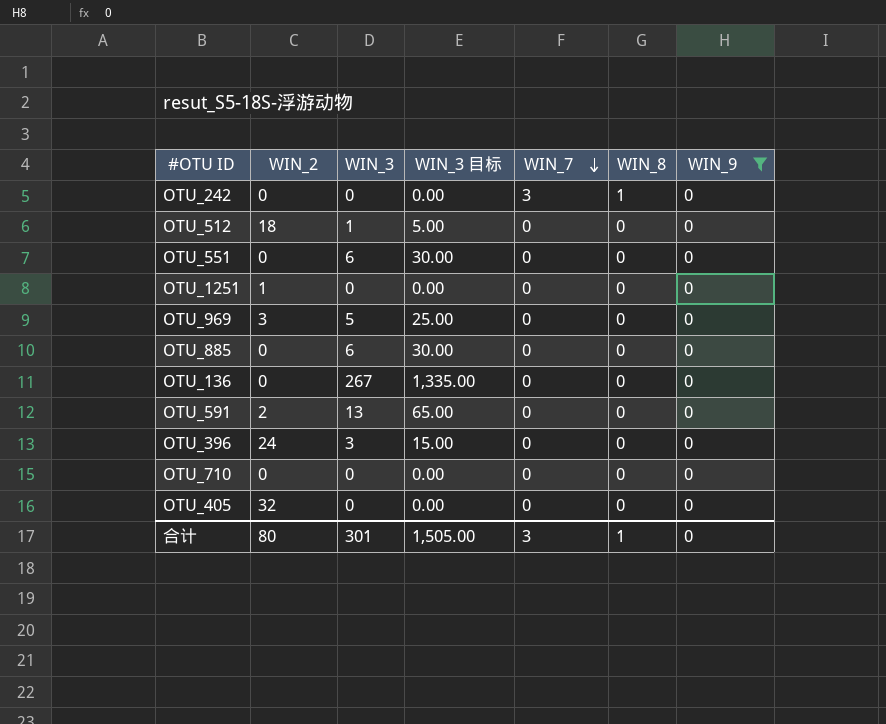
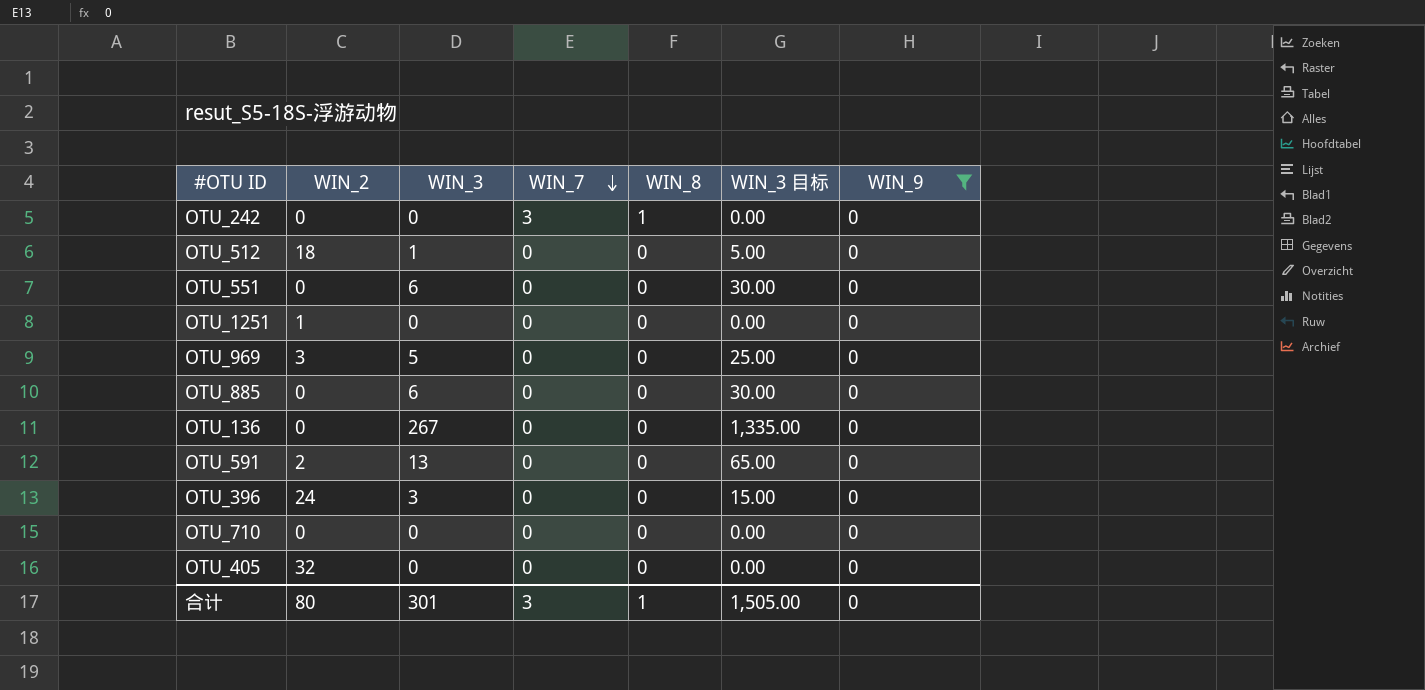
column WIN_3 目标 | position: 4 -> 6

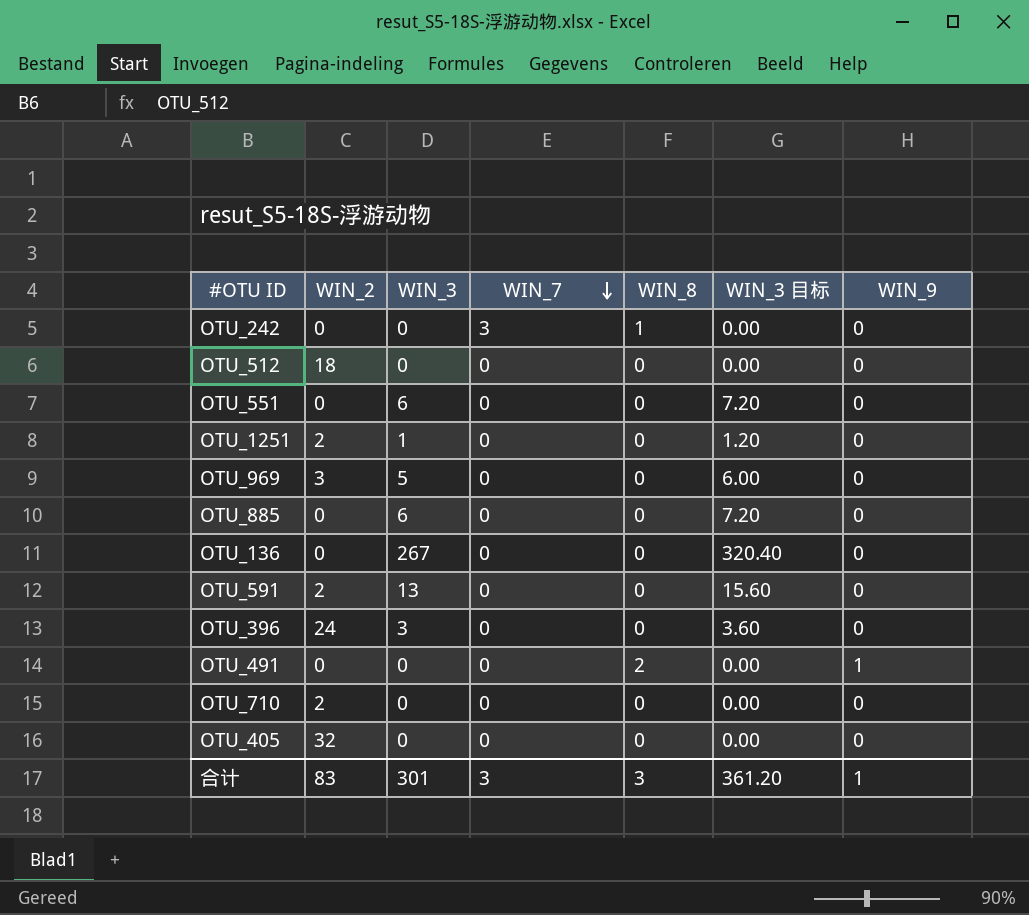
filter: WIN_9 = 0 -> none
column WIN_3 目标 | formula: [WIN_3] * 5 -> [WIN_3] * 1.2
OTU_512 | WIN_3: 1 -> 0
OTU_1251 | WIN_2: 1 -> 2
OTU_1251 | WIN_3: 0 -> 1
OTU_710 | WIN_2: 0 -> 2
合计 | WIN_2: 80 -> 83
合计 | WIN_8: 1 -> 3
合计 | WIN_3 目标: 1,505.00 -> 361.20
合计 | WIN_9: 0 -> 1

